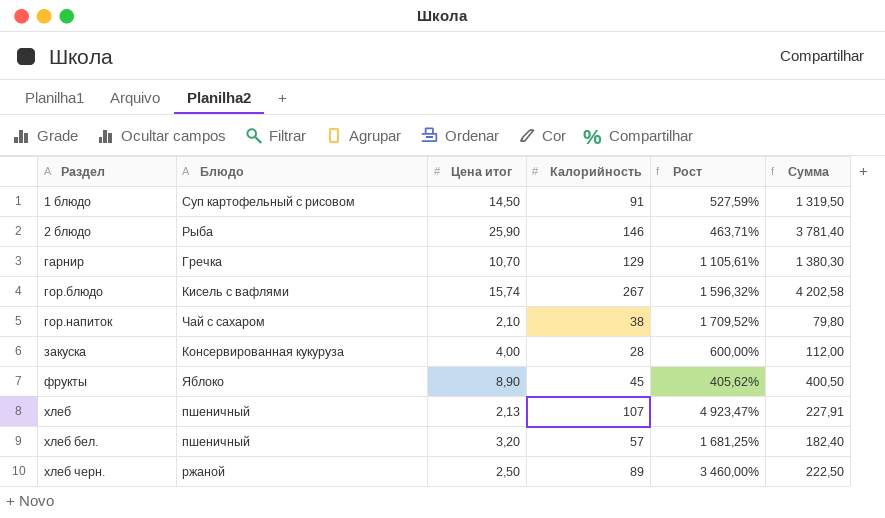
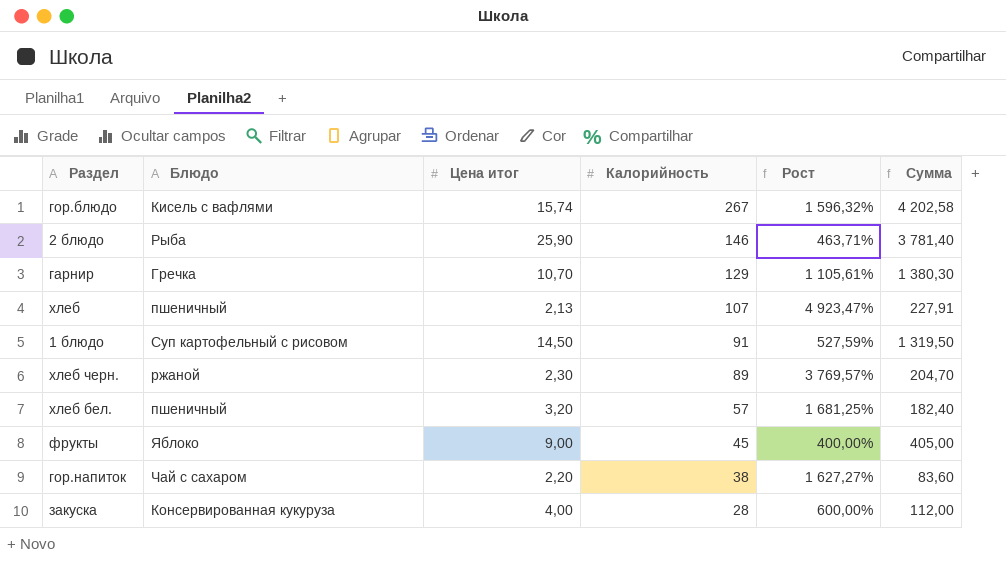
row order: Раздел ascending -> Калорийность descending
хлеб черн. | Цена итог: 2,50 -> 2,30
хлеб черн. | Рост: 3 460,00% -> 3 769,57%
хлеб черн. | Сумма: 222,50 -> 204,70
фрукты | Цена итог: 8,90 -> 9,00
фрукты | Рост: 405,62% -> 400,00%
фрукты | Сумма: 400,50 -> 405,00
гор.напиток | Цена итог: 2,10 -> 2,20
гор.напиток | Рост: 1 709,52% -> 1 627,27%
гор.напиток | Сумма: 79,80 -> 83,60

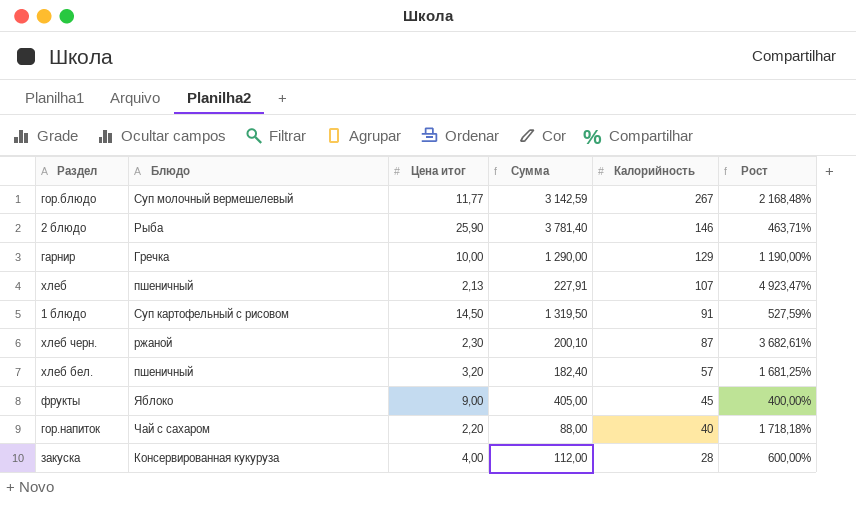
column Сумма | position: 6 -> 4
гор.блюдо | Блюдо: Кисель с вафлями -> Суп молочный вермешелевый
гор.блюдо | Цена итог: 15,74 -> 11,77
гор.блюдо | Сумма: 4 202,58 -> 3 142,59
гор.блюдо | Рост: 1 596,32% -> 2 168,48%
гарнир | Цена итог: 10,70 -> 10,00
гарнир | Сумма: 1 380,30 -> 1 290,00
гарнир | Рост: 1 105,61% -> 1 190,00%
хлеб черн. | Сумма: 204,70 -> 200,10
хлеб черн. | Калорийность: 89 -> 87
хлеб черн. | Рост: 3 769,57% -> 3 682,61%
гор.напиток | Сумма: 83,60 -> 88,00
гор.напиток | Калорийность: 38 -> 40
гор.напиток | Рост: 1 627,27% -> 1 718,18%

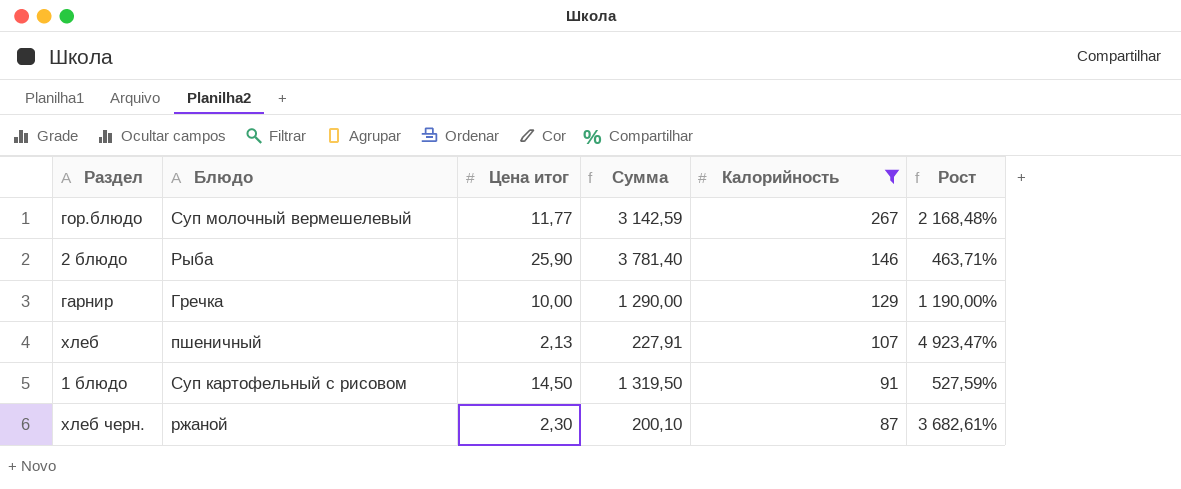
filter: none -> Калорийность >= 87

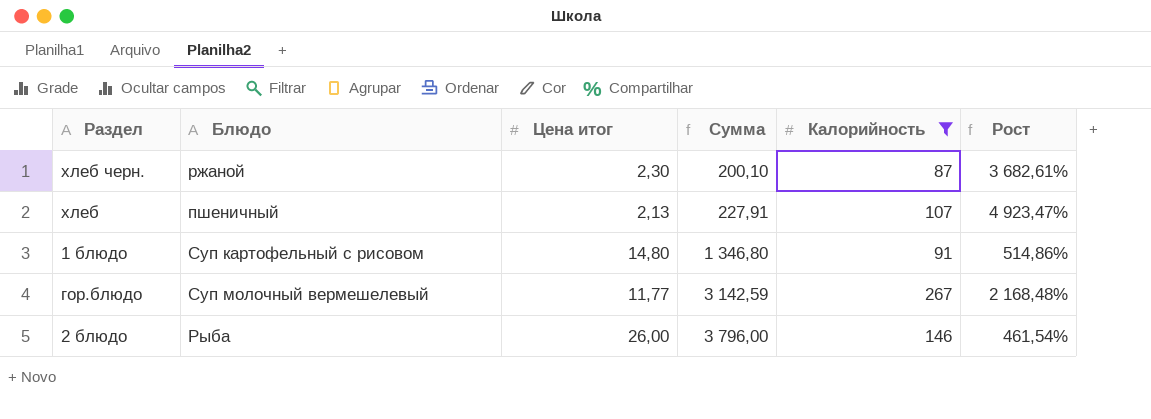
row order: Калорийность descending -> Сумма ascending
row гарнир: Гречка | 10,00 | 1 290,00 | 129 | 1 190,00% -> none
1 блюдо | Цена итог: 14,50 -> 14,80
1 блюдо | Сумма: 1 319,50 -> 1 346,80
1 блюдо | Рост: 527,59% -> 514,86%
2 блюдо | Цена итог: 25,90 -> 26,00
2 блюдо | Сумма: 3 781,40 -> 3 796,00
2 блюдо | Рост: 463,71% -> 461,54%

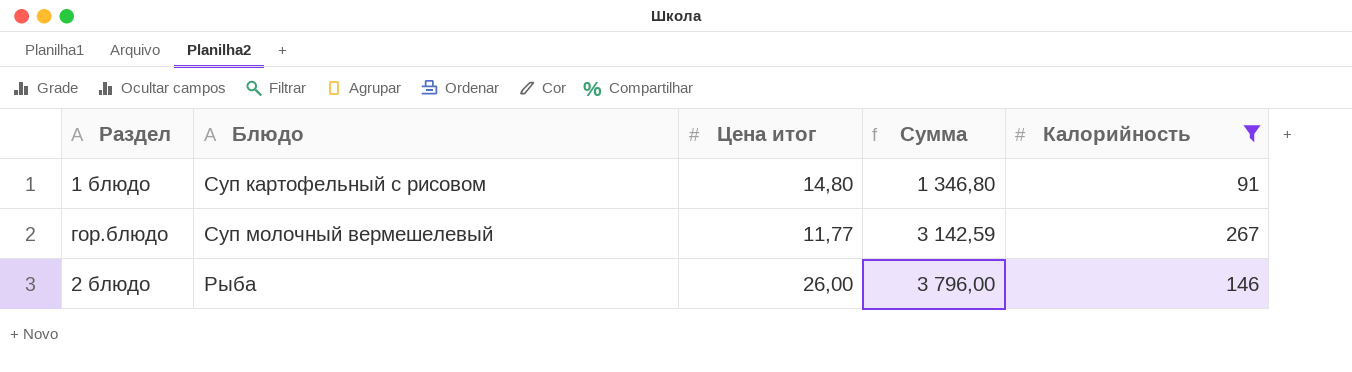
column Рост | formula: ([Калорийность] - [Цена итог]) / [Цена итог] -> none
row хлеб черн.: ржаной | 2,30 | 200,10 | 87 | 3 682,61% -> none
row хлеб: пшеничный | 2,13 | 227,91 | 107 | 4 923,47% -> none

